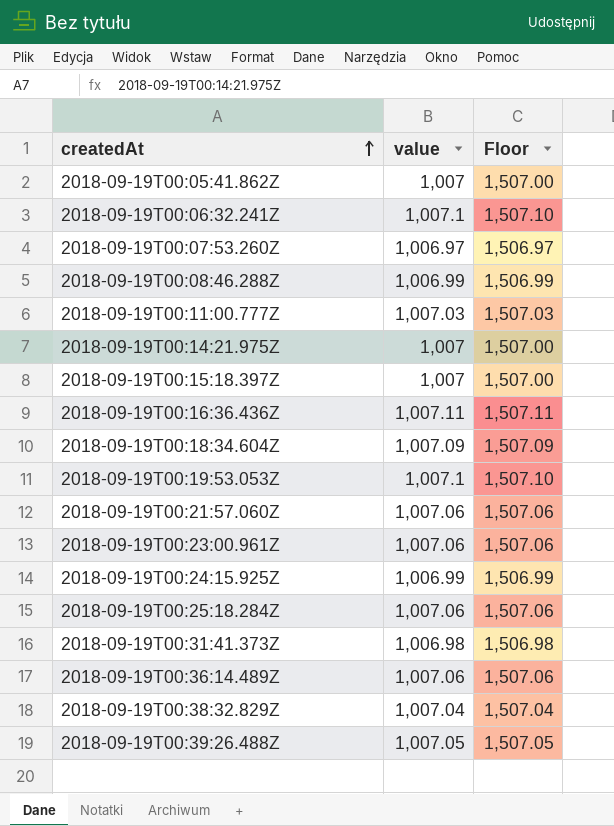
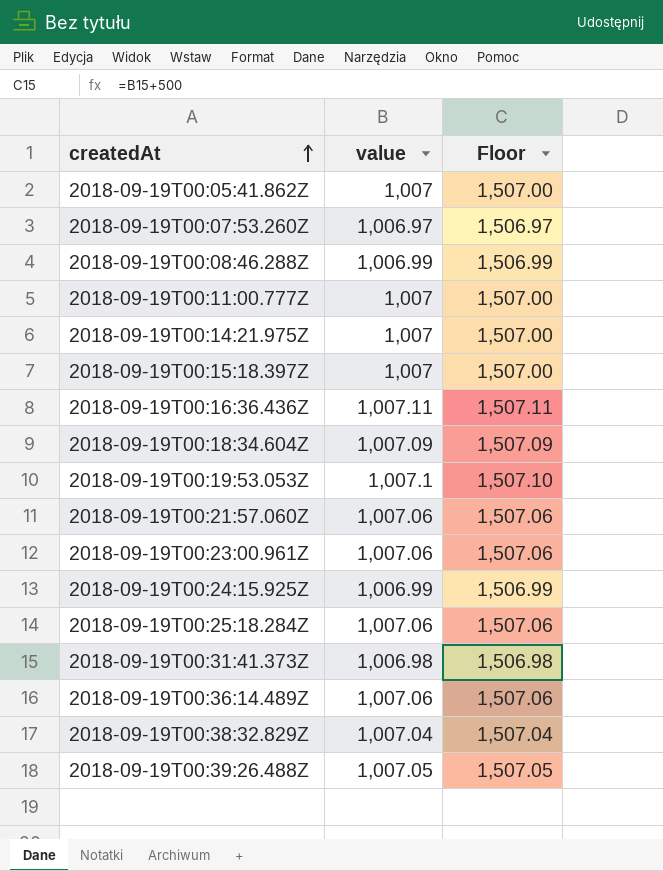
row 2018-09-19T00:06:32.241Z: 1,007.1 | 1,507.10 -> none
2018-09-19T00:11:00.777Z | value: 1,007.03 -> 1,007
2018-09-19T00:11:00.777Z | Floor: 1,507.03 -> 1,507.00

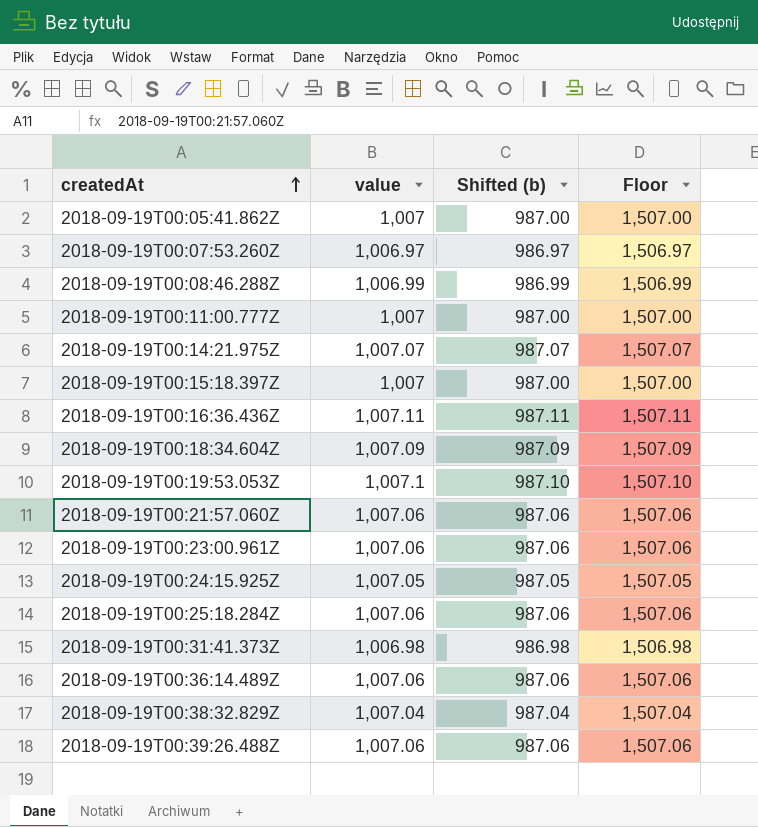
column Shifted (b) | formula: none -> [value] - 20
2018-09-19T00:14:21.975Z | value: 1,007 -> 1,007.07
2018-09-19T00:14:21.975Z | Floor: 1,507.00 -> 1,507.07
2018-09-19T00:24:15.925Z | value: 1,006.99 -> 1,007.05
2018-09-19T00:24:15.925Z | Floor: 1,506.99 -> 1,507.05
2018-09-19T00:39:26.488Z | value: 1,007.05 -> 1,007.06
2018-09-19T00:39:26.488Z | Floor: 1,507.05 -> 1,507.06

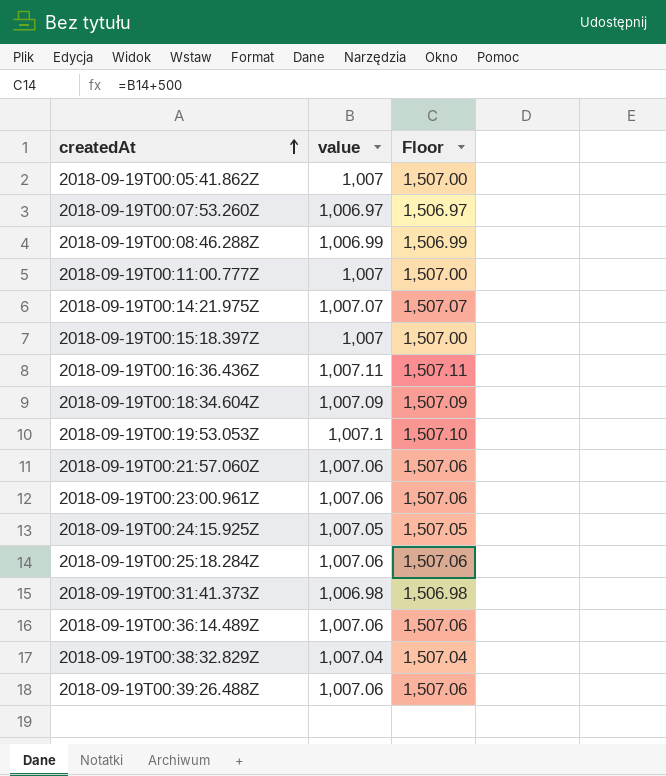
column Shifted (b) | formula: [value] - 20 -> none

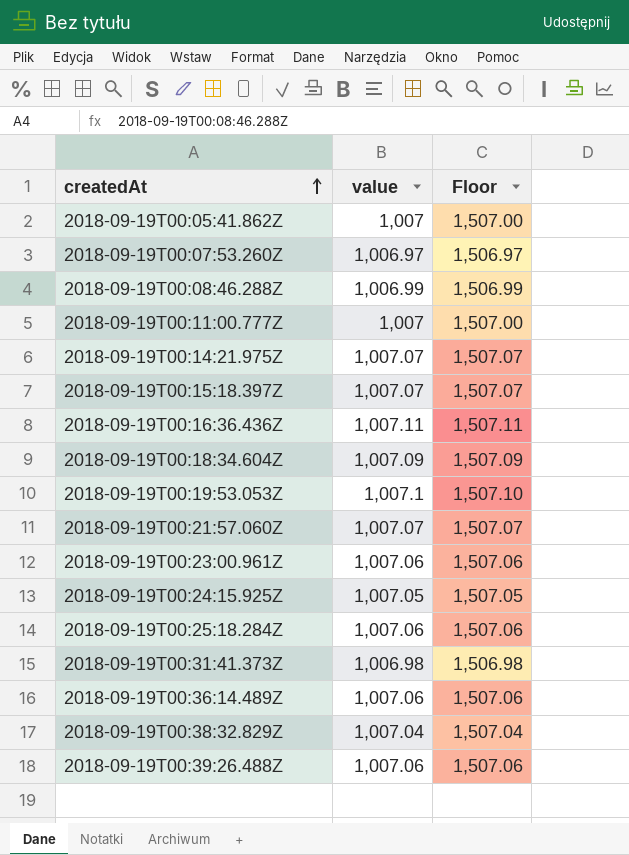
2018-09-19T00:15:18.397Z | value: 1,007 -> 1,007.07
2018-09-19T00:15:18.397Z | Floor: 1,507.00 -> 1,507.07
2018-09-19T00:21:57.060Z | value: 1,007.06 -> 1,007.07
2018-09-19T00:21:57.060Z | Floor: 1,507.06 -> 1,507.07

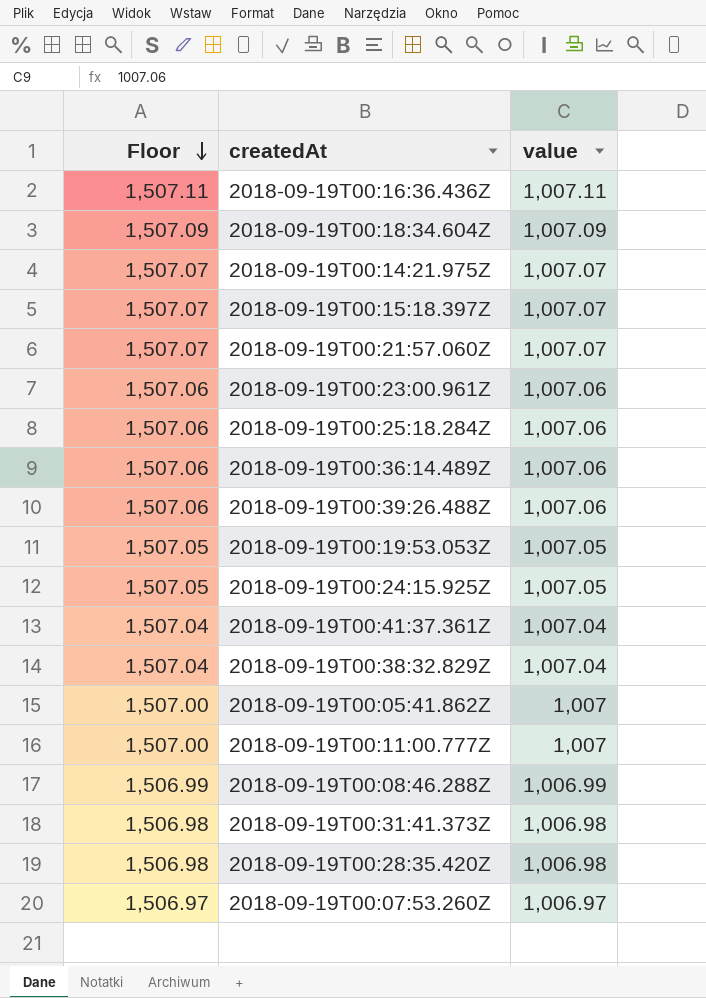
row order: createdAt ascending -> Floor descending
column Floor | position: 3 -> 1
2018-09-19T00:19:53.053Z | Floor: 1,507.10 -> 1,507.05
2018-09-19T00:19:53.053Z | value: 1,007.1 -> 1,007.05
row 2018-09-19T00:41:37.361Z: none -> 1,507.04 | 1,007.04
row 2018-09-19T00:28:35.420Z: none -> 1,506.98 | 1,006.98

